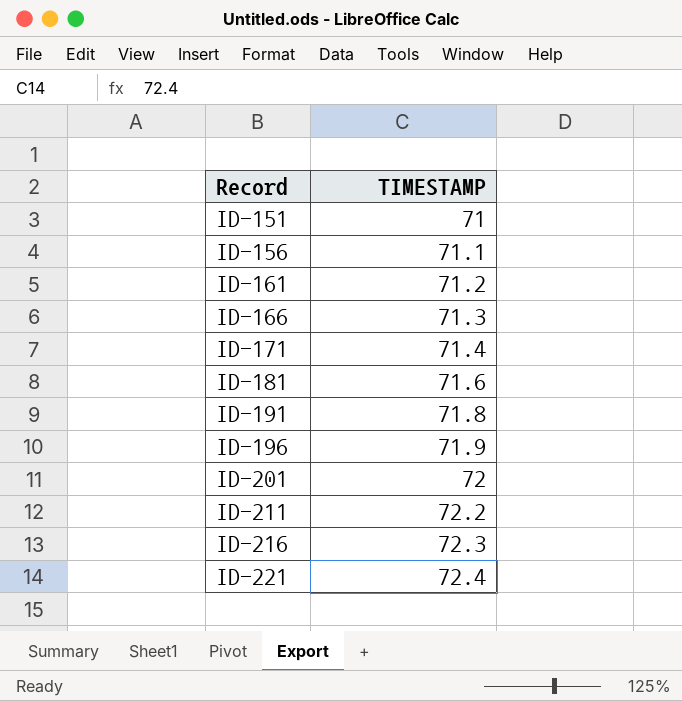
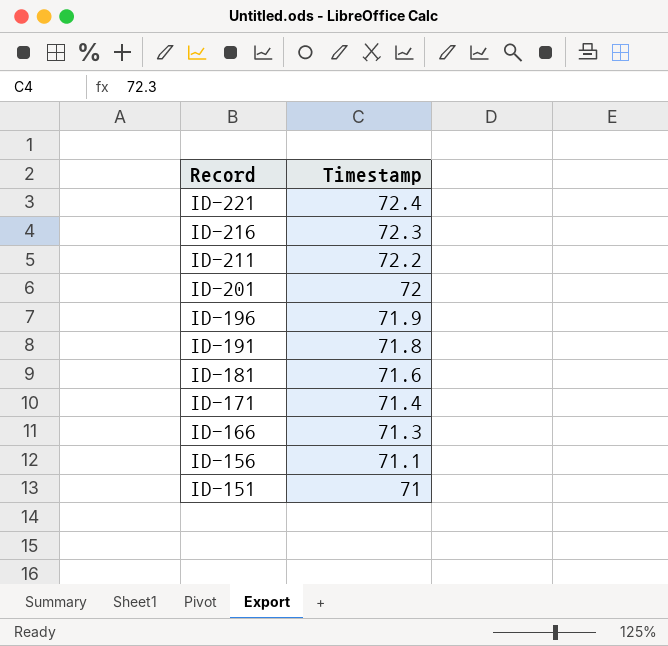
row order: Record ascending -> Record descending
column name: TIMESTAMP -> Timestamp
row ID-161: 71.2 -> none

